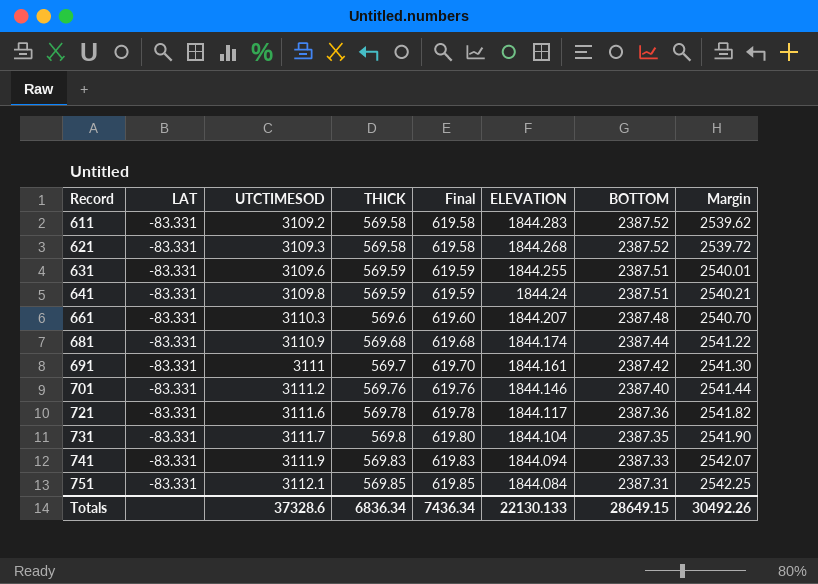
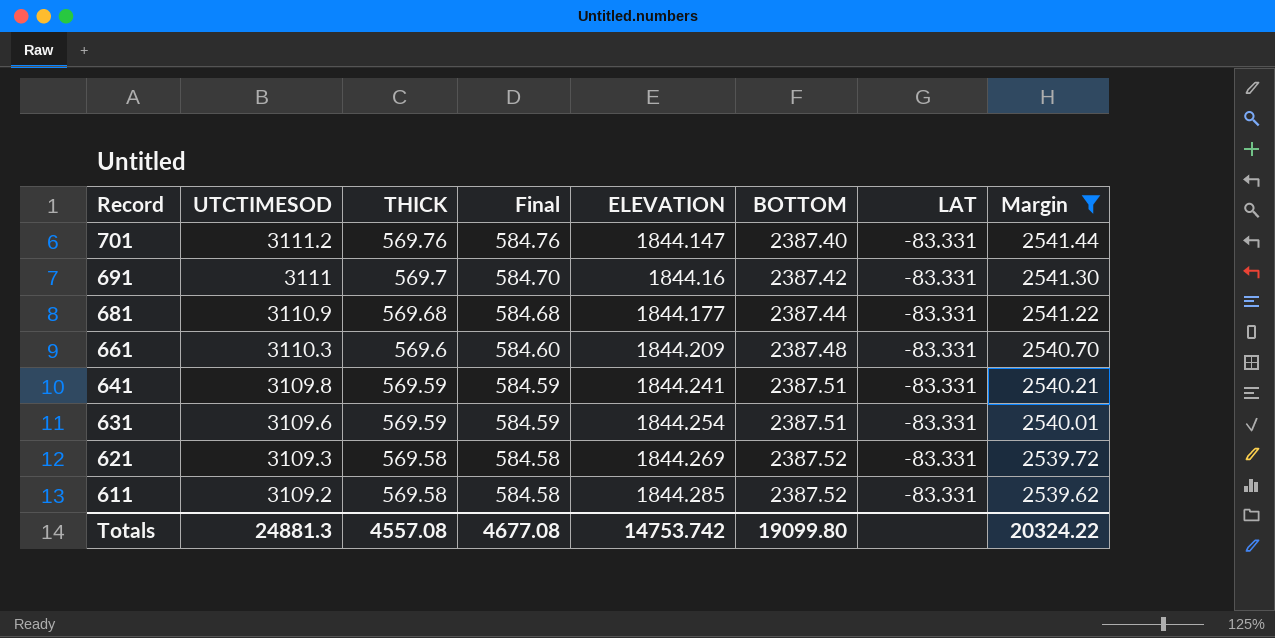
filter: none -> Margin <= 2541.44
row order: Record ascending -> Record descending
column Final | formula: [THICK] + 50 -> [THICK] + 15
column LAT | position: 2 -> 7
701 | ELEVATION: 1844.146 -> 1844.147
691 | ELEVATION: 1844.161 -> 1844.16
681 | ELEVATION: 1844.174 -> 1844.177
661 | ELEVATION: 1844.207 -> 1844.209
641 | ELEVATION: 1844.24 -> 1844.241
631 | ELEVATION: 1844.255 -> 1844.254
621 | ELEVATION: 1844.268 -> 1844.269
611 | ELEVATION: 1844.283 -> 1844.285
Totals | UTCTIMESOD: 37328.6 -> 24881.3
Totals | THICK: 6836.34 -> 4557.08
Totals | Final: 7436.34 -> 4677.08
Totals | ELEVATION: 22130.133 -> 14753.742
Totals | BOTTOM: 28649.15 -> 19099.80
Totals | Margin: 30492.26 -> 20324.22

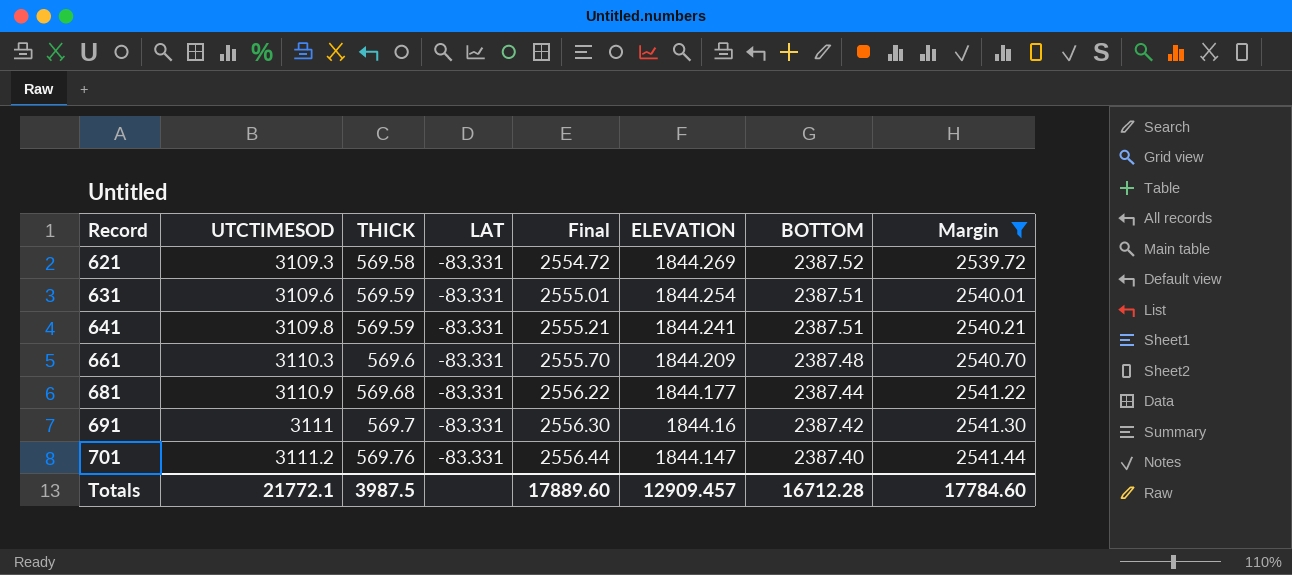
row order: Record descending -> Record ascending
column LAT | position: 7 -> 4
column Final | formula: [THICK] + 15 -> [Margin] + 15
row 611: 3109.2 | 569.58 | 584.58 | 1844.285 | 2387.52 | -83.331 | 2539.62 -> none
Totals | UTCTIMESOD: 24881.3 -> 21772.1
Totals | THICK: 4557.08 -> 3987.5
Totals | Final: 4677.08 -> 17889.60
Totals | ELEVATION: 14753.742 -> 12909.457
Totals | BOTTOM: 19099.80 -> 16712.28
Totals | Margin: 20324.22 -> 17784.60

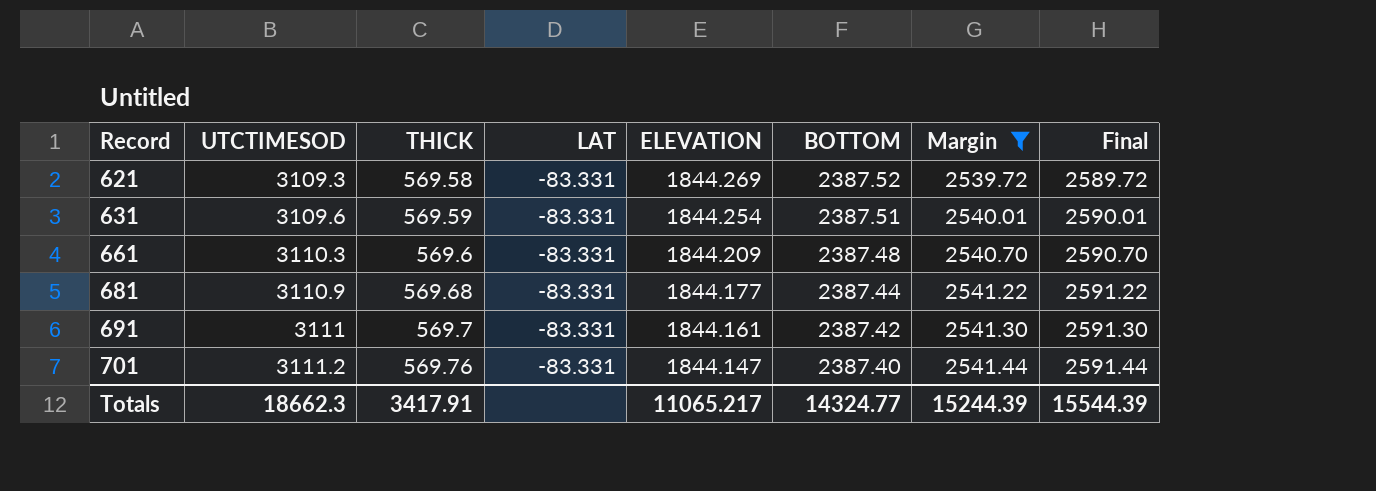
column Final | formula: [Margin] + 15 -> [Margin] + 50
column Final | position: 5 -> 8
row 641: 3109.8 | 569.59 | -83.331 | 2555.21 | 1844.241 | 2387.51 | 2540.21 -> none
691 | ELEVATION: 1844.16 -> 1844.161
Totals | UTCTIMESOD: 21772.1 -> 18662.3
Totals | THICK: 3987.5 -> 3417.91
Totals | ELEVATION: 12909.457 -> 11065.217
Totals | BOTTOM: 16712.28 -> 14324.77
Totals | Margin: 17784.60 -> 15244.39
Totals | Final: 17889.60 -> 15544.39

